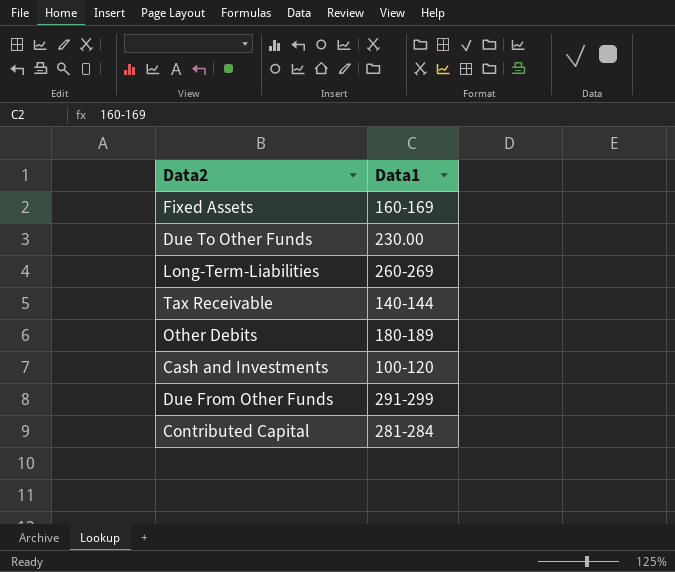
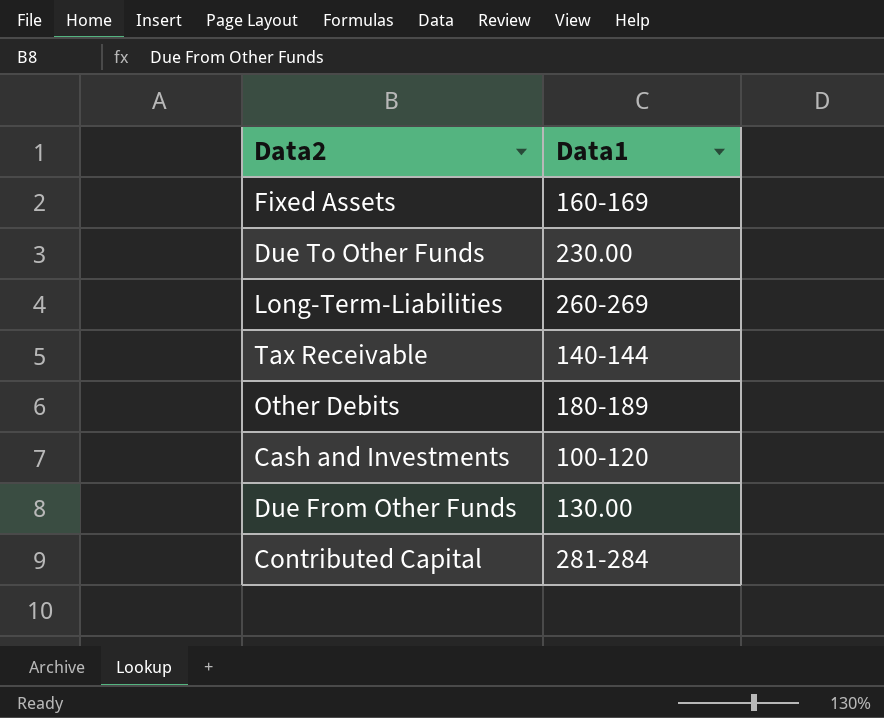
Due From Other Funds | Data1: 291-299 -> 130.00

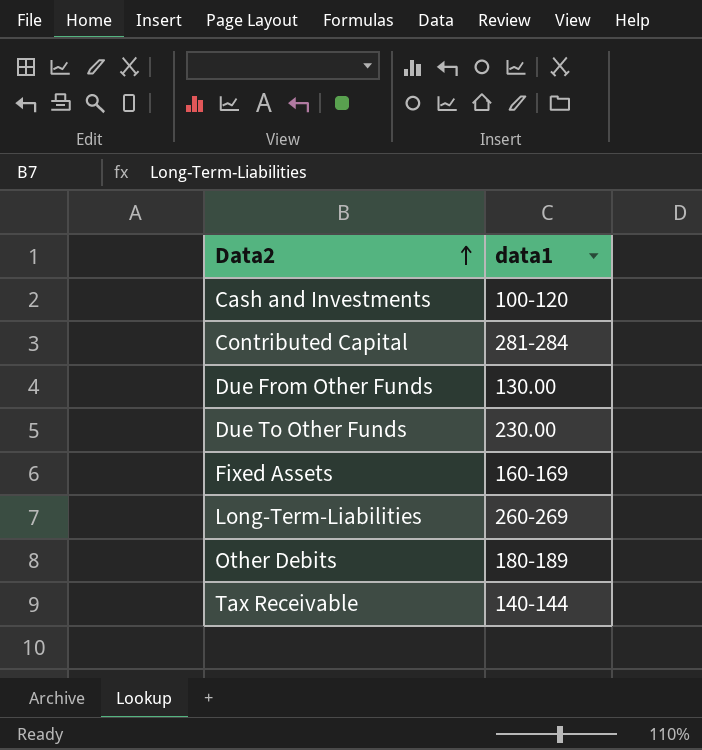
row order: none -> Data2 ascending
column name: Data1 -> data1

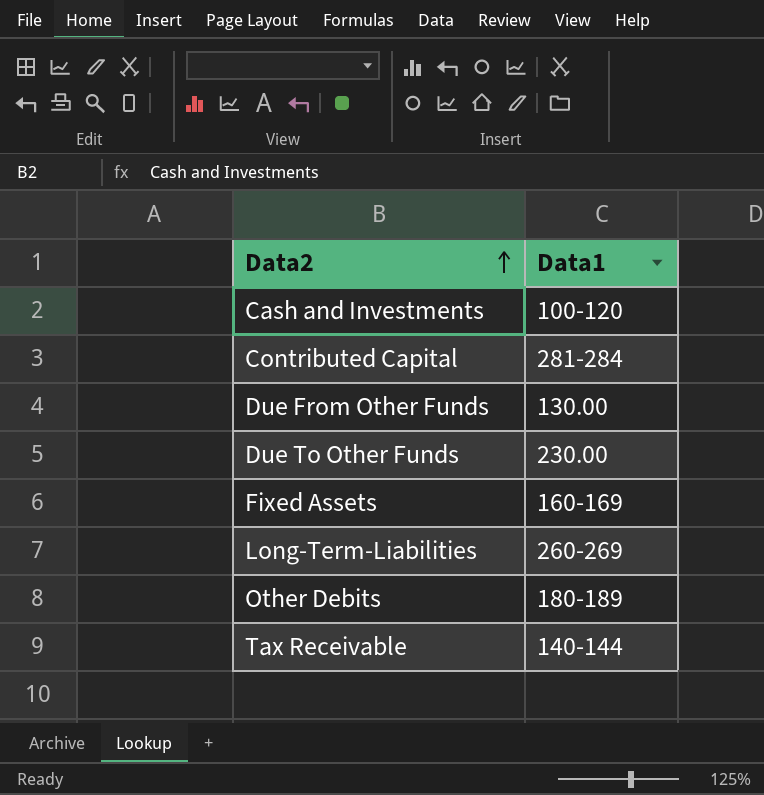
column name: data1 -> Data1

